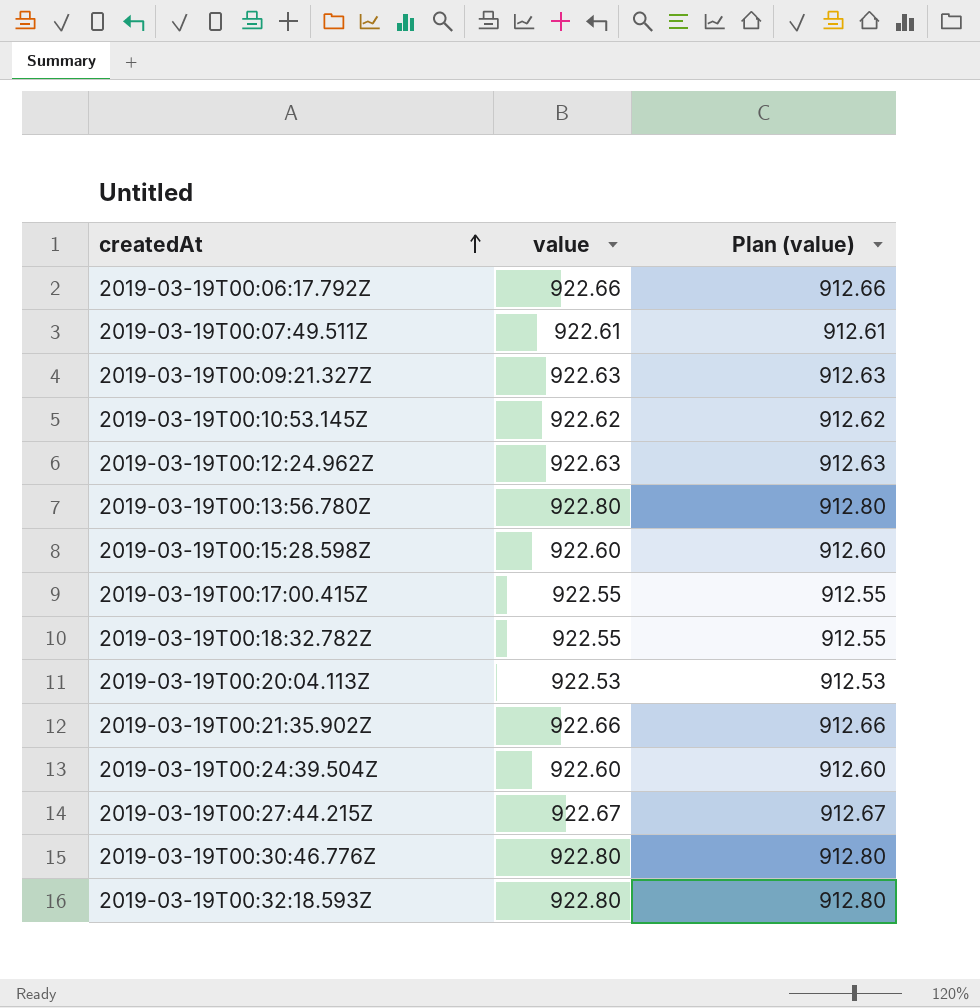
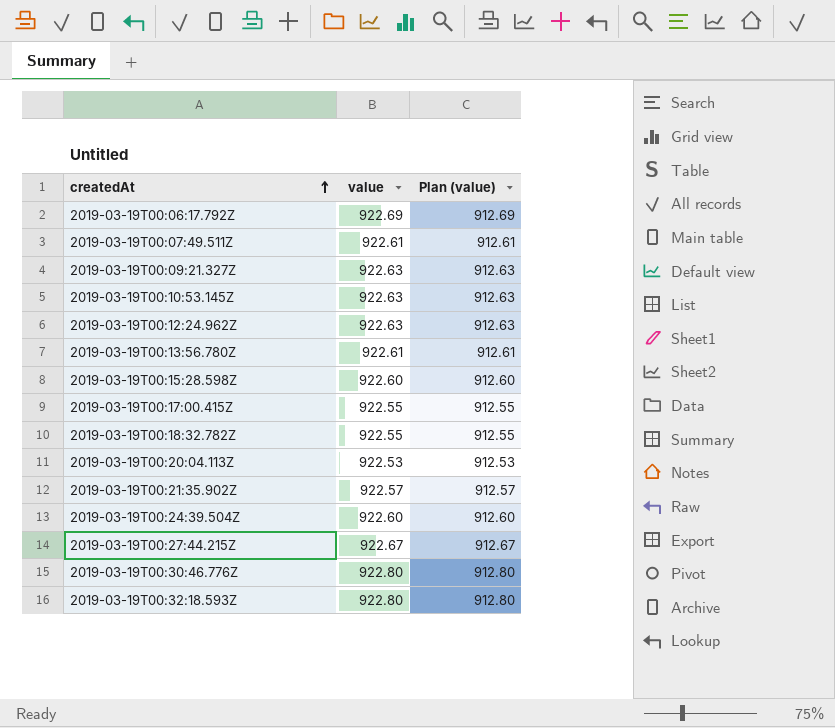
2019-03-19T00:06:17.792Z | value: 922.66 -> 922.69
2019-03-19T00:06:17.792Z | Plan (value): 912.66 -> 912.69
2019-03-19T00:10:53.145Z | value: 922.62 -> 922.63
2019-03-19T00:10:53.145Z | Plan (value): 912.62 -> 912.63
2019-03-19T00:13:56.780Z | value: 922.80 -> 922.61
2019-03-19T00:13:56.780Z | Plan (value): 912.80 -> 912.61
2019-03-19T00:21:35.902Z | value: 922.66 -> 922.57
2019-03-19T00:21:35.902Z | Plan (value): 912.66 -> 912.57

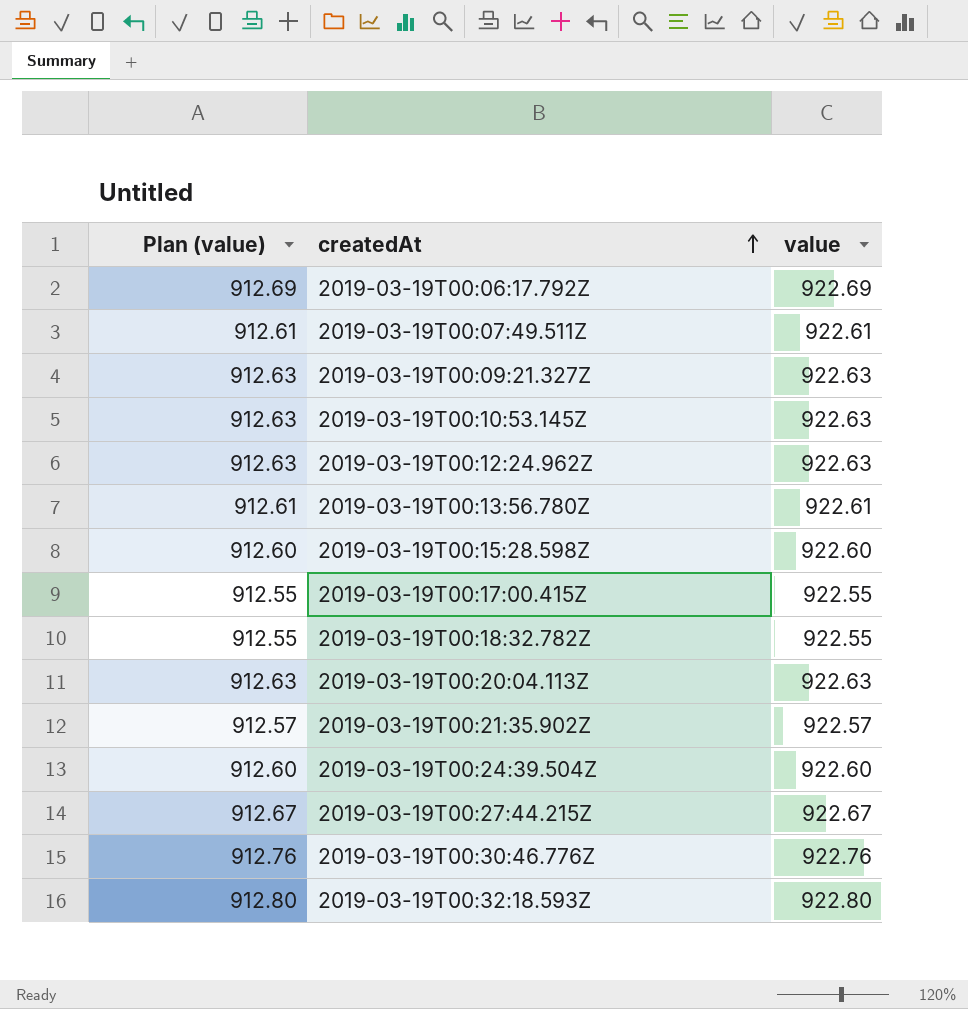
column Plan (value) | position: 3 -> 1
2019-03-19T00:20:04.113Z | Plan (value): 912.53 -> 912.63
2019-03-19T00:20:04.113Z | value: 922.53 -> 922.63
2019-03-19T00:30:46.776Z | Plan (value): 912.80 -> 912.76
2019-03-19T00:30:46.776Z | value: 922.80 -> 922.76

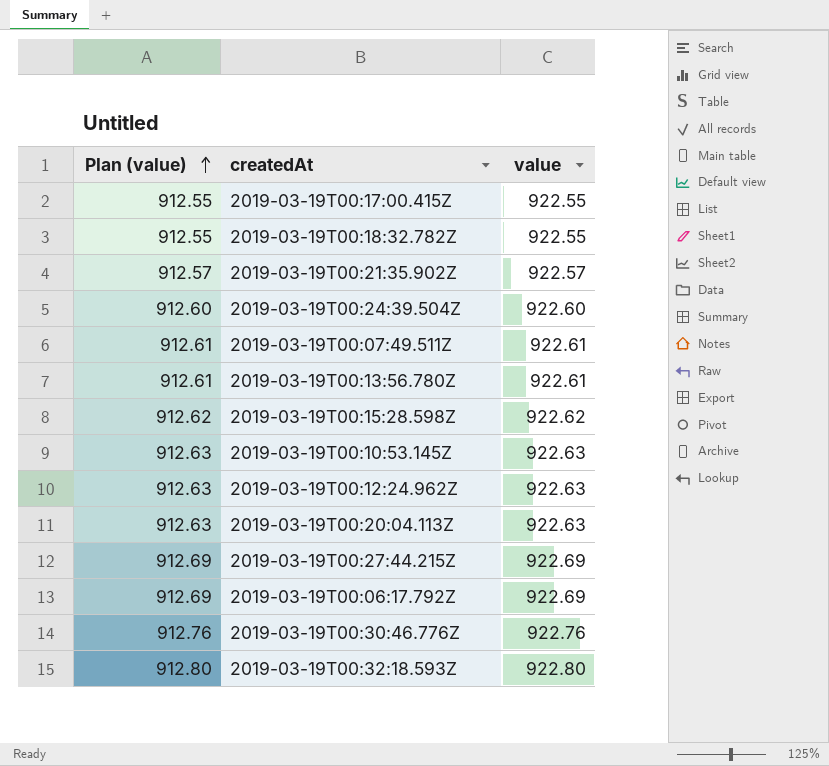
row order: createdAt ascending -> Plan (value) ascending
row 2019-03-19T00:09:21.327Z: 912.63 | 922.63 -> none
2019-03-19T00:15:28.598Z | Plan (value): 912.60 -> 912.62
2019-03-19T00:15:28.598Z | value: 922.60 -> 922.62
2019-03-19T00:27:44.215Z | Plan (value): 912.67 -> 912.69
2019-03-19T00:27:44.215Z | value: 922.67 -> 922.69

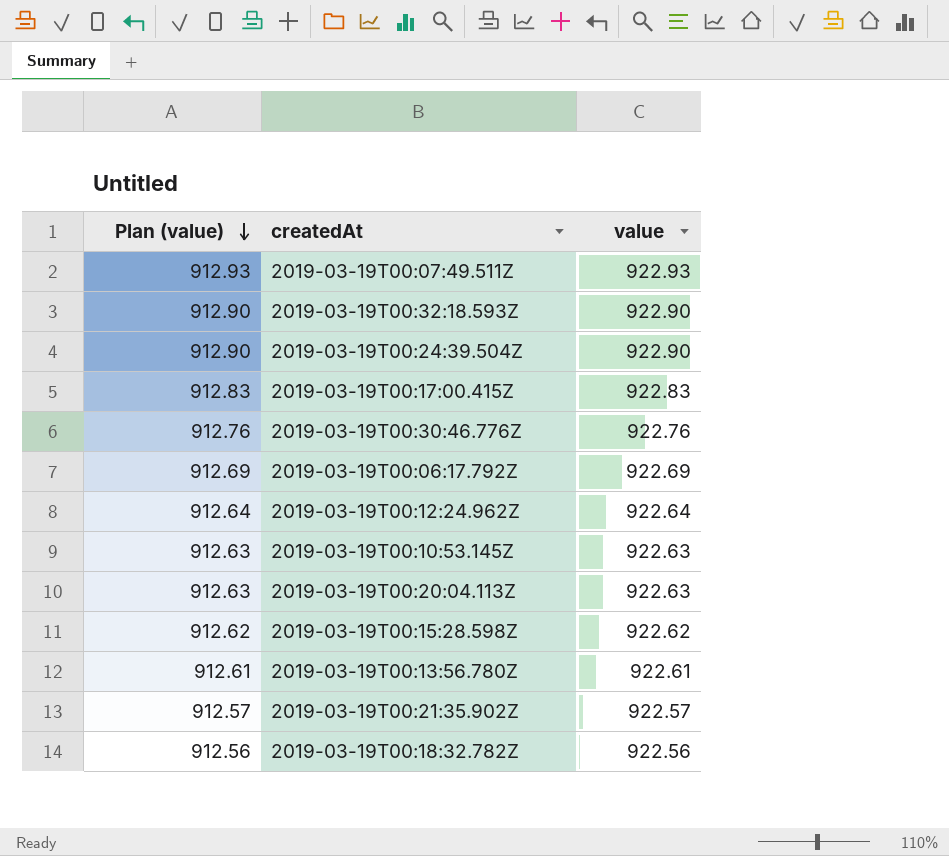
row order: Plan (value) ascending -> Plan (value) descending
row 2019-03-19T00:27:44.215Z: 912.69 | 922.69 -> none
2019-03-19T00:07:49.511Z | Plan (value): 912.61 -> 912.93
2019-03-19T00:07:49.511Z | value: 922.61 -> 922.93
2019-03-19T00:32:18.593Z | Plan (value): 912.80 -> 912.90
2019-03-19T00:32:18.593Z | value: 922.80 -> 922.90
2019-03-19T00:24:39.504Z | Plan (value): 912.60 -> 912.90
2019-03-19T00:24:39.504Z | value: 922.60 -> 922.90
2019-03-19T00:17:00.415Z | Plan (value): 912.55 -> 912.83
2019-03-19T00:17:00.415Z | value: 922.55 -> 922.83
2019-03-19T00:12:24.962Z | Plan (value): 912.63 -> 912.64
2019-03-19T00:12:24.962Z | value: 922.63 -> 922.64
2019-03-19T00:18:32.782Z | Plan (value): 912.55 -> 912.56
2019-03-19T00:18:32.782Z | value: 922.55 -> 922.56

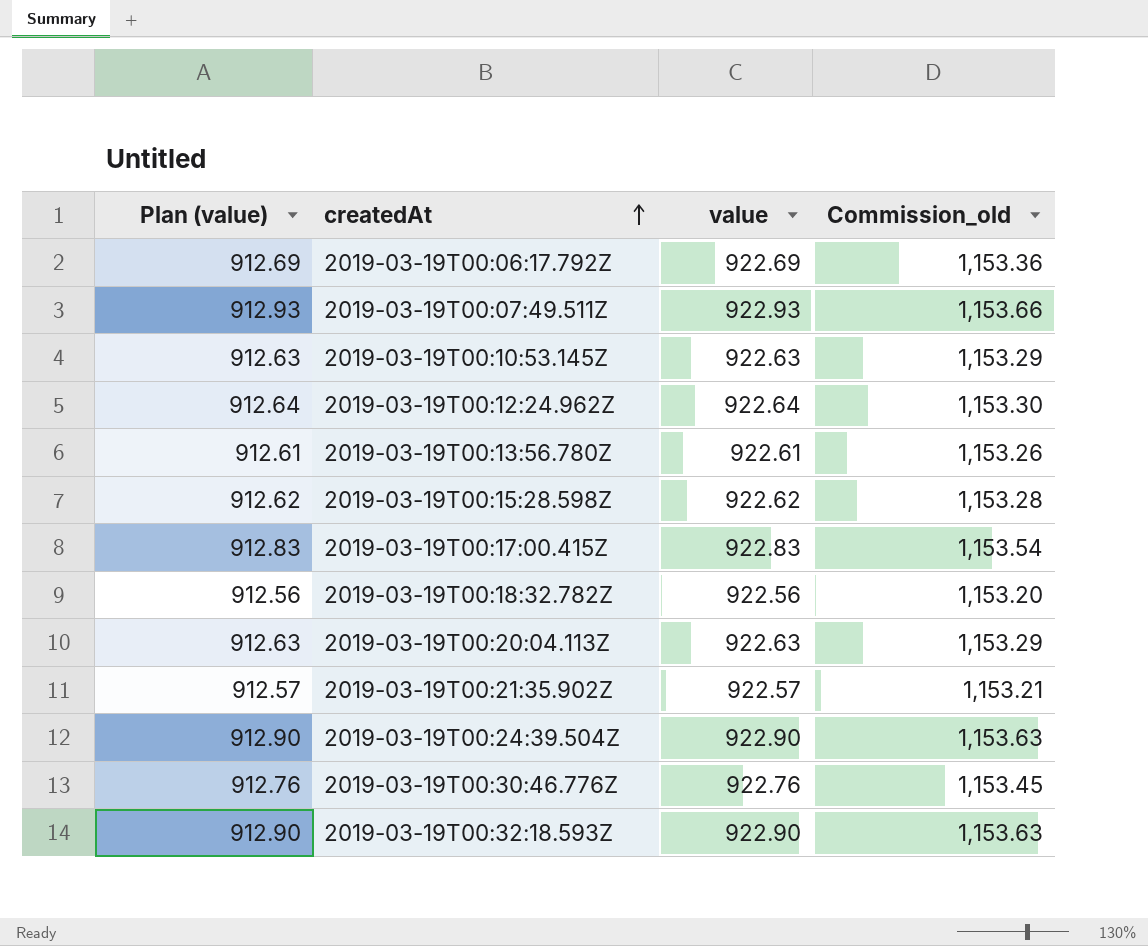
row order: Plan (value) descending -> createdAt ascending
column Commission_old | formula: none -> [value] * 1.25

